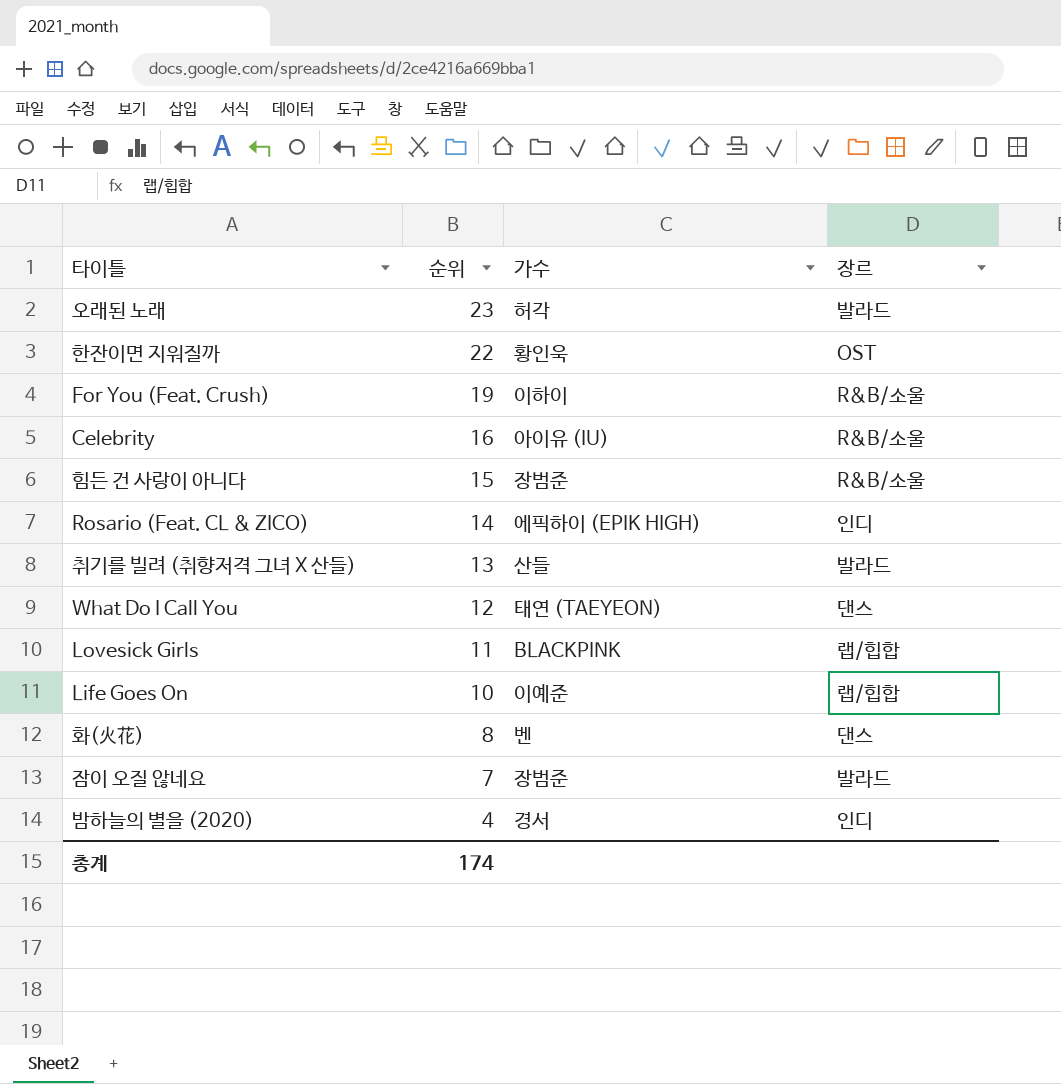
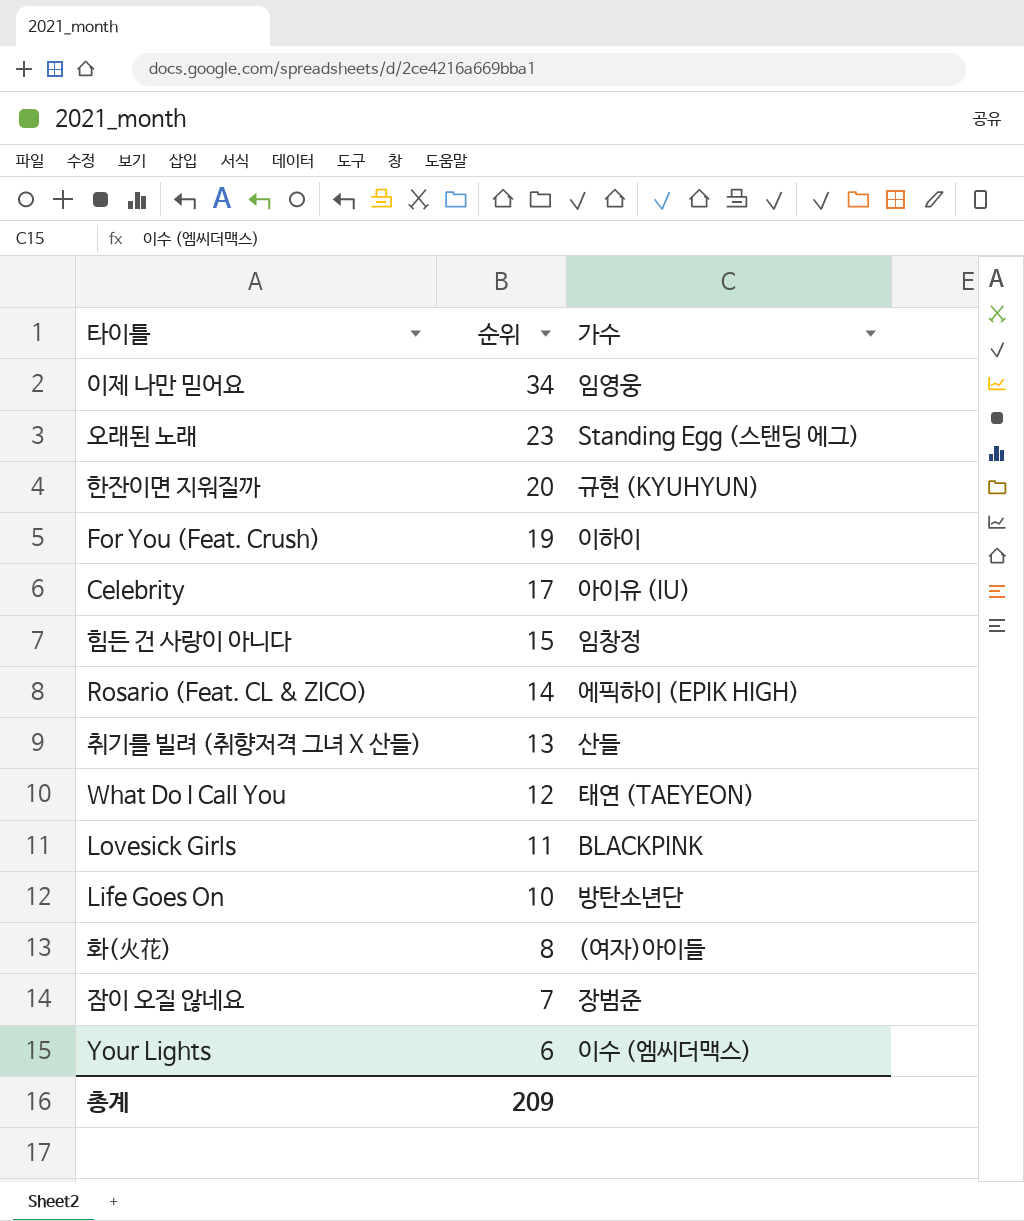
column 장르 | position: 4 -> none
row 밤하늘의 별을 (2020): 4 | 경서 | 인디 -> none
row 이제 나만 믿어요: none -> 34 | 임영웅
오래된 노래 | 가수: 허각 -> Standing Egg (스탠딩 에그)
한잔이면 지워질까 | 순위: 22 -> 20
한잔이면 지워질까 | 가수: 황인욱 -> 규현 (KYUHYUN)
Celebrity | 순위: 16 -> 17
힘든 건 사랑이 아니다 | 가수: 장범준 -> 임창정
Life Goes On | 가수: 이예준 -> 방탄소년단
화(火花) | 가수: 벤 -> (여자)아이들
row Your Lights: none -> 6 | 이수 (엠씨더맥스)
총계 | 순위: 174 -> 209

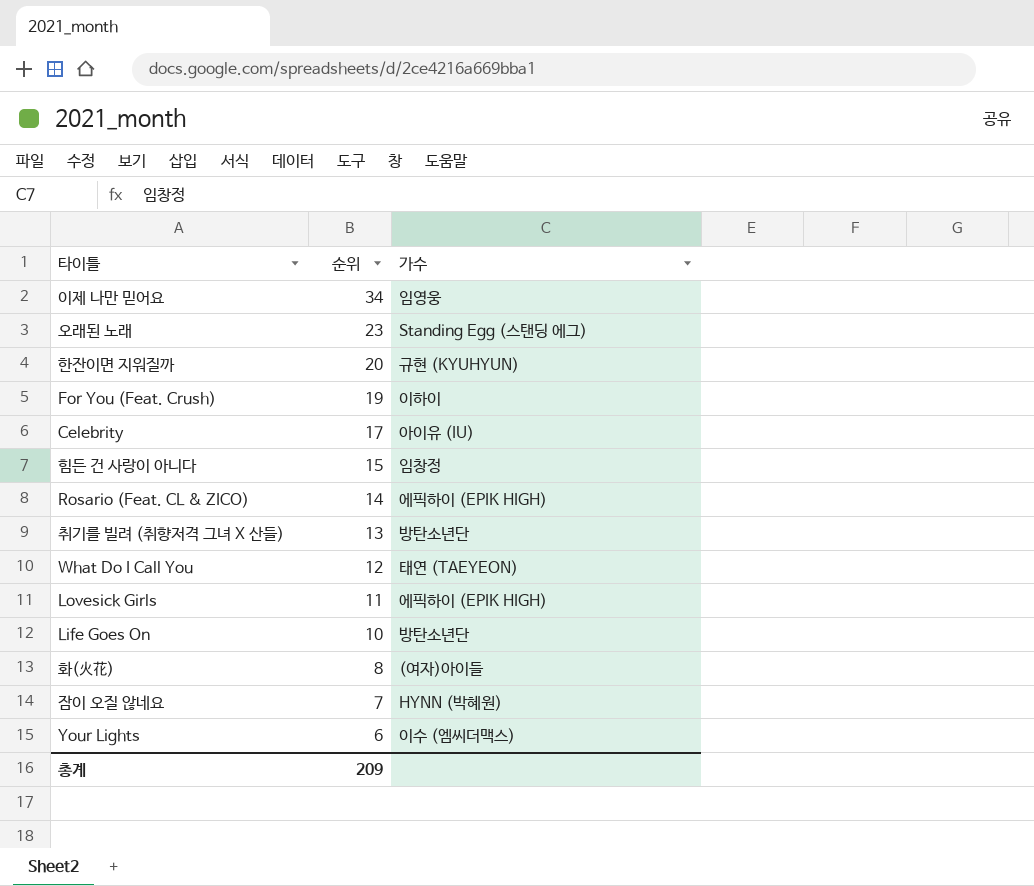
취기를 빌려 (취향저격 그녀 X 산들) | 가수: 산들 -> 방탄소년단
Lovesick Girls | 가수: BLACKPINK -> 에픽하이 (EPIK HIGH)
잠이 오질 않네요 | 가수: 장범준 -> HYNN (박혜원)

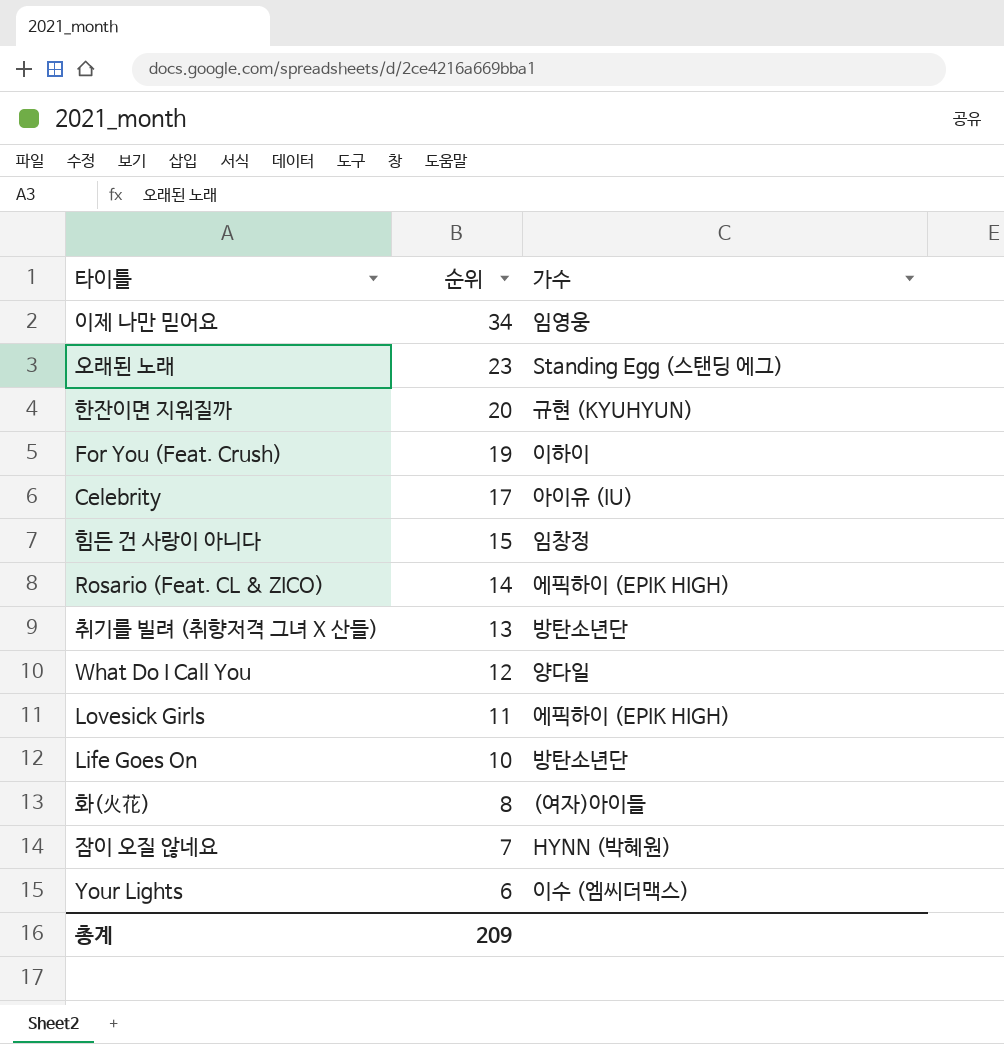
What Do I Call You | 가수: 태연 (TAEYEON) -> 양다일

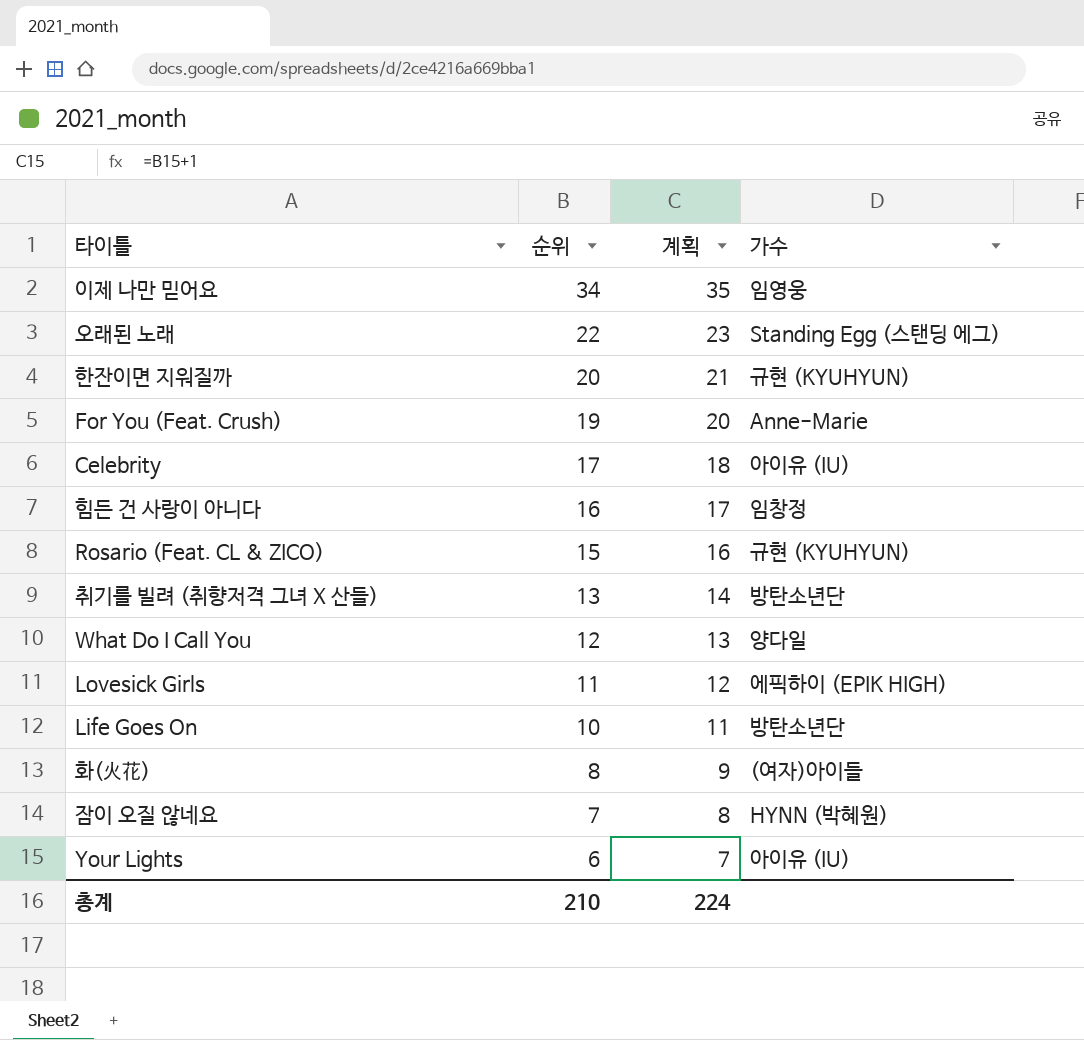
column 계획 | formula: none -> [순위] + 1
오래된 노래 | 순위: 23 -> 22
For You (Feat. Crush) | 가수: 이하이 -> Anne-Marie
힘든 건 사랑이 아니다 | 순위: 15 -> 16
Rosario (Feat. CL & ZICO) | 순위: 14 -> 15
Rosario (Feat. CL & ZICO) | 가수: 에픽하이 (EPIK HIGH) -> 규현 (KYUHYUN)
Your Lights | 가수: 이수 (엠씨더맥스) -> 아이유 (IU)
총계 | 순위: 209 -> 210

